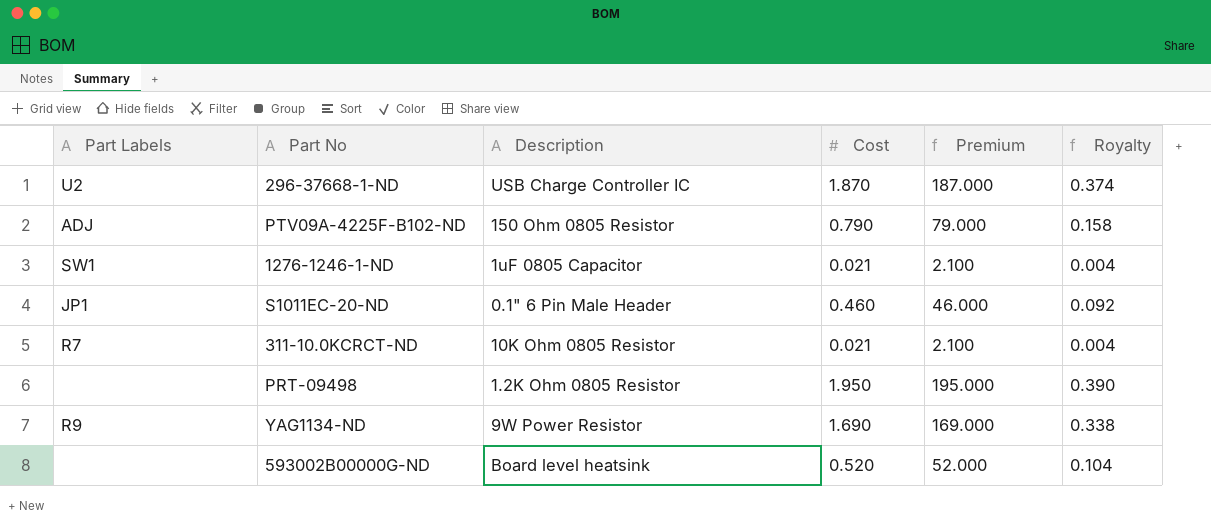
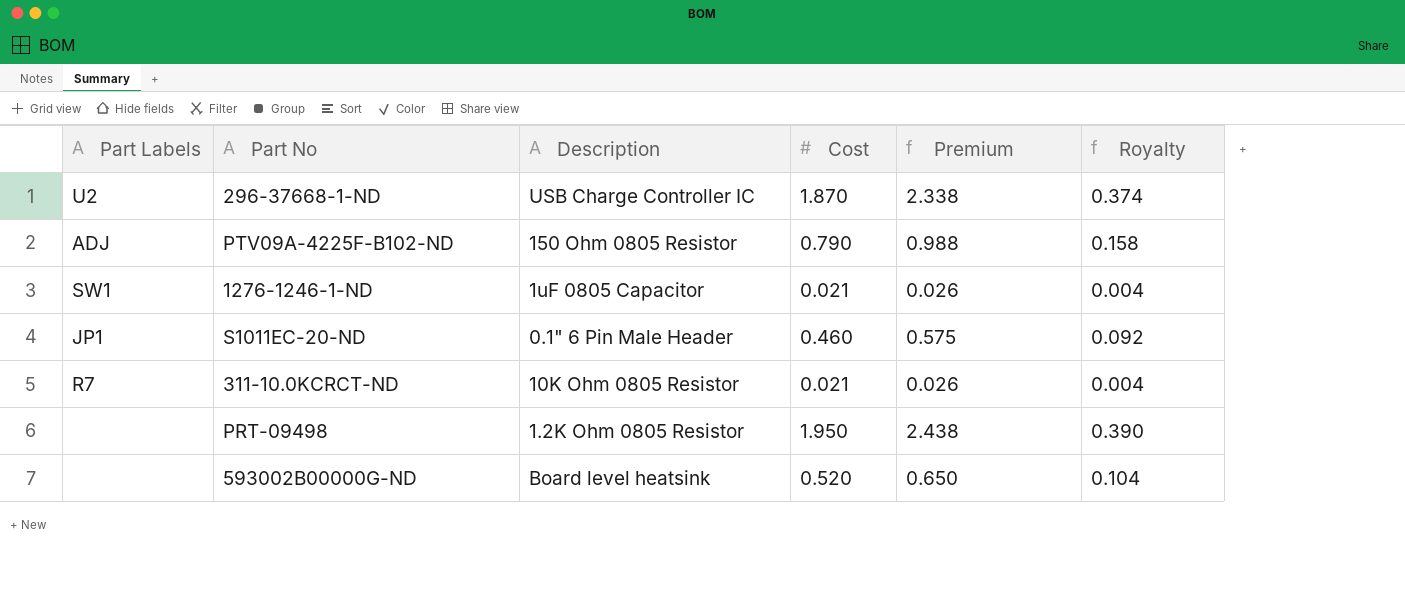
column Premium | formula: [Cost] * 100 -> [Cost] * 1.25
row YAG1134-ND: R9 | 9W Power Resistor | 1.690 | 169.000 | 0.338 -> none

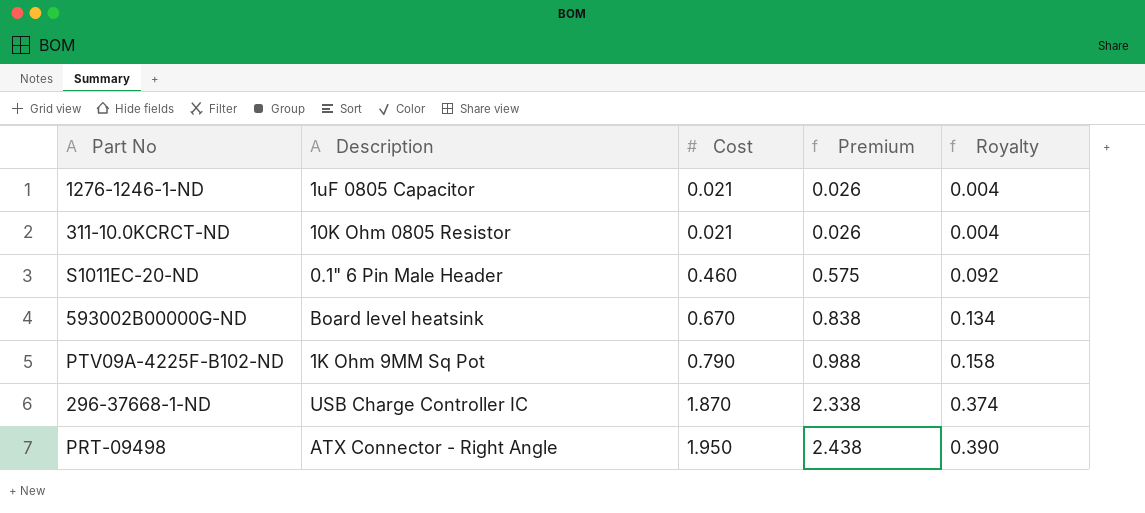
row order: none -> Cost ascending
column Part Labels | position: 1 -> none
593002B00000G-ND | Cost: 0.520 -> 0.670
593002B00000G-ND | Premium: 0.650 -> 0.838
593002B00000G-ND | Royalty: 0.104 -> 0.134
PTV09A-4225F-B102-ND | Description: 150 Ohm 0805 Resistor -> 1K Ohm 9MM Sq Pot
PRT-09498 | Description: 1.2K Ohm 0805 Resistor -> ATX Connector - Right Angle

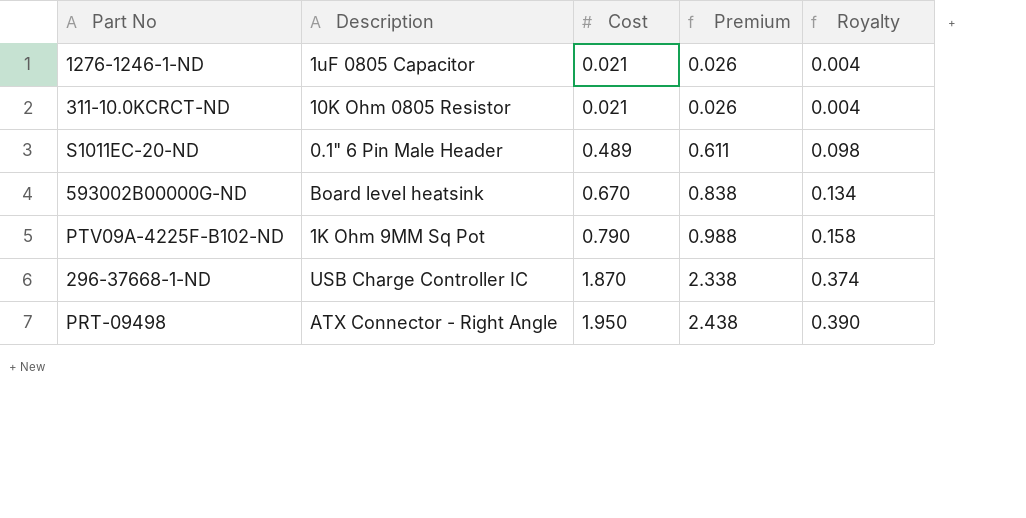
S1011EC-20-ND | Cost: 0.460 -> 0.489
S1011EC-20-ND | Premium: 0.575 -> 0.611
S1011EC-20-ND | Royalty: 0.092 -> 0.098

